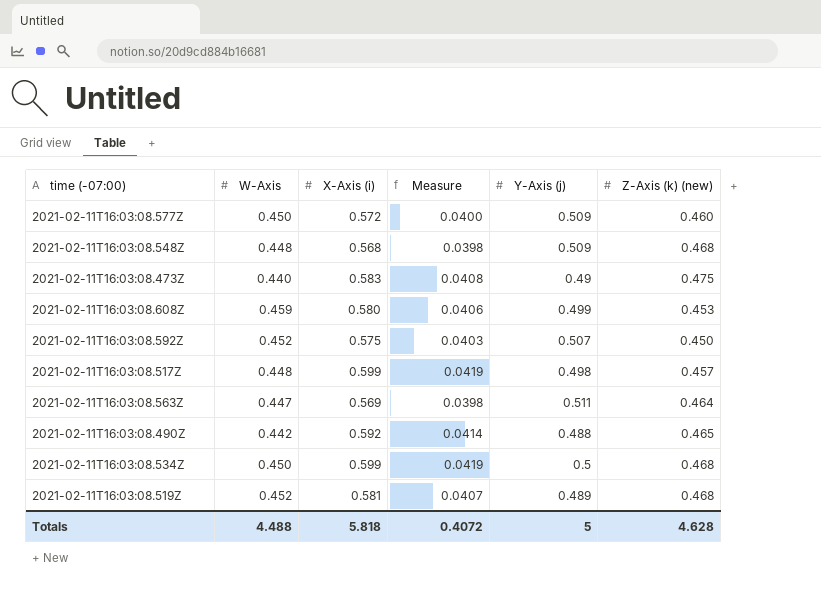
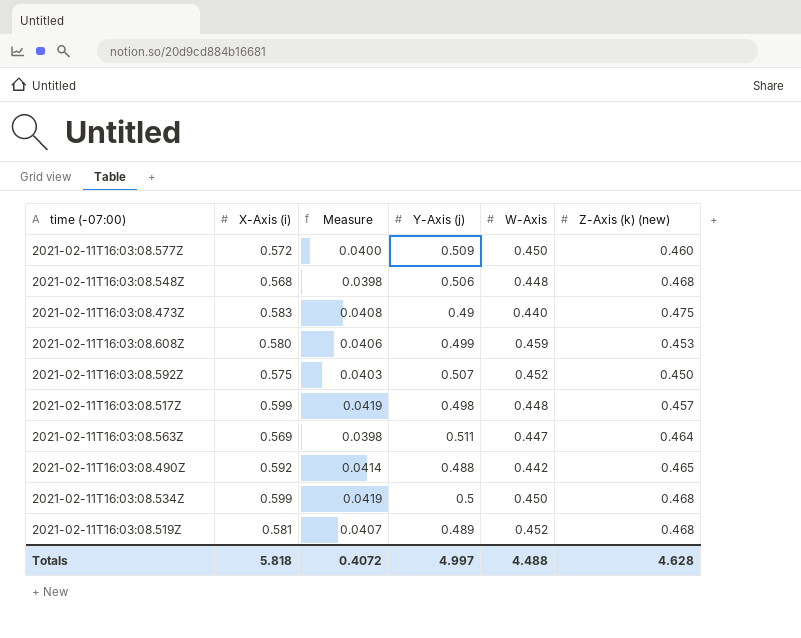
column W-Axis | position: 2 -> 5
2021-02-11T16:03:08.548Z | Y-Axis (j): 0.509 -> 0.506
Totals | Y-Axis (j): 5 -> 4.997

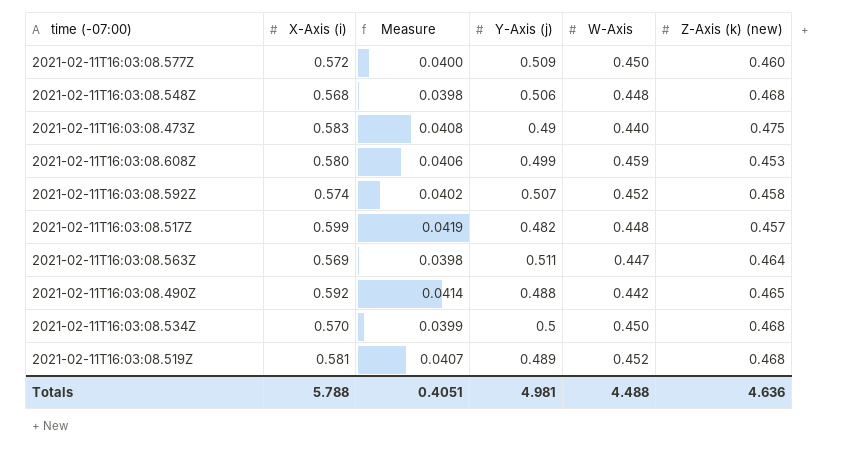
2021-02-11T16:03:08.592Z | X-Axis (i): 0.575 -> 0.574
2021-02-11T16:03:08.592Z | Measure: 0.0403 -> 0.0402
2021-02-11T16:03:08.592Z | Z-Axis (k) (new): 0.450 -> 0.458
2021-02-11T16:03:08.517Z | Y-Axis (j): 0.498 -> 0.482
2021-02-11T16:03:08.534Z | X-Axis (i): 0.599 -> 0.570
2021-02-11T16:03:08.534Z | Measure: 0.0419 -> 0.0399
Totals | X-Axis (i): 5.818 -> 5.788
Totals | Measure: 0.4072 -> 0.4051
Totals | Y-Axis (j): 4.997 -> 4.981
Totals | Z-Axis (k) (new): 4.628 -> 4.636

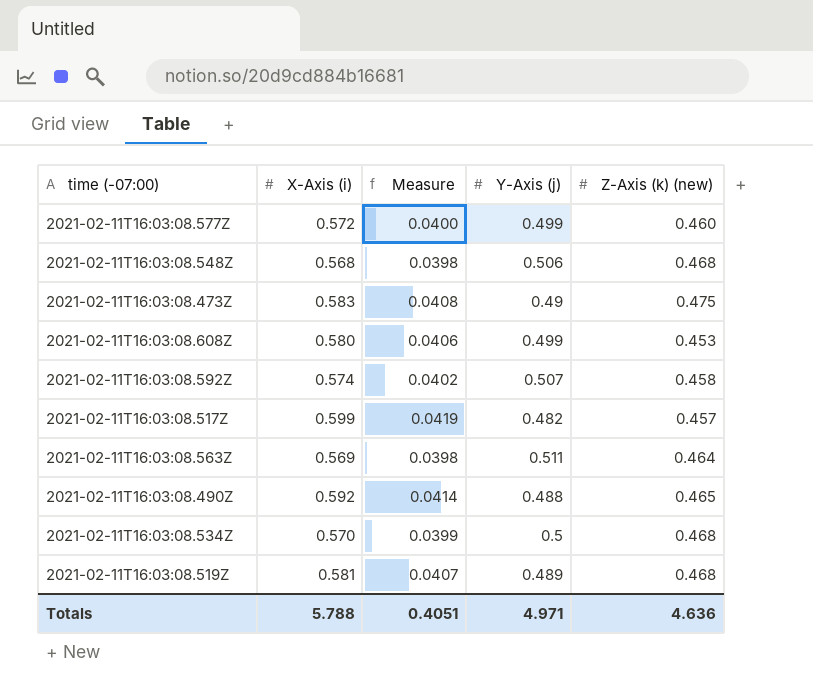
column W-Axis | position: 5 -> none
2021-02-11T16:03:08.577Z | Y-Axis (j): 0.509 -> 0.499
Totals | Y-Axis (j): 4.981 -> 4.971

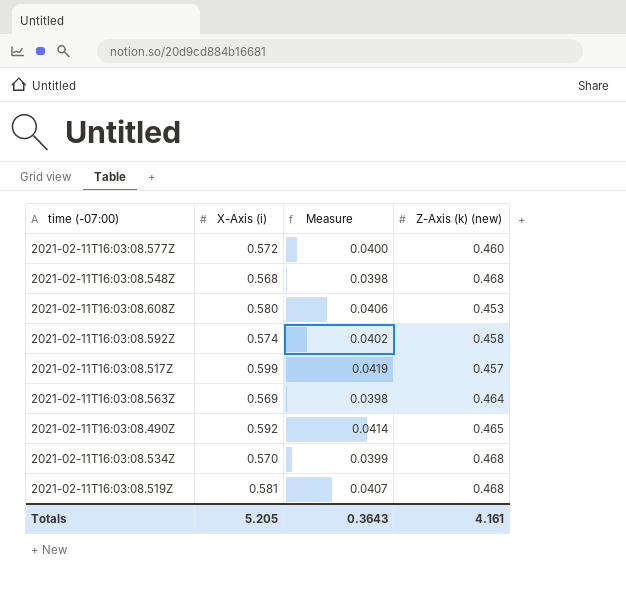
column Y-Axis (j) | position: 4 -> none
row 2021-02-11T16:03:08.473Z: 0.583 | 0.0408 | 0.49 | 0.475 -> none
Totals | X-Axis (i): 5.788 -> 5.205
Totals | Measure: 0.4051 -> 0.3643
Totals | Z-Axis (k) (new): 4.636 -> 4.161

